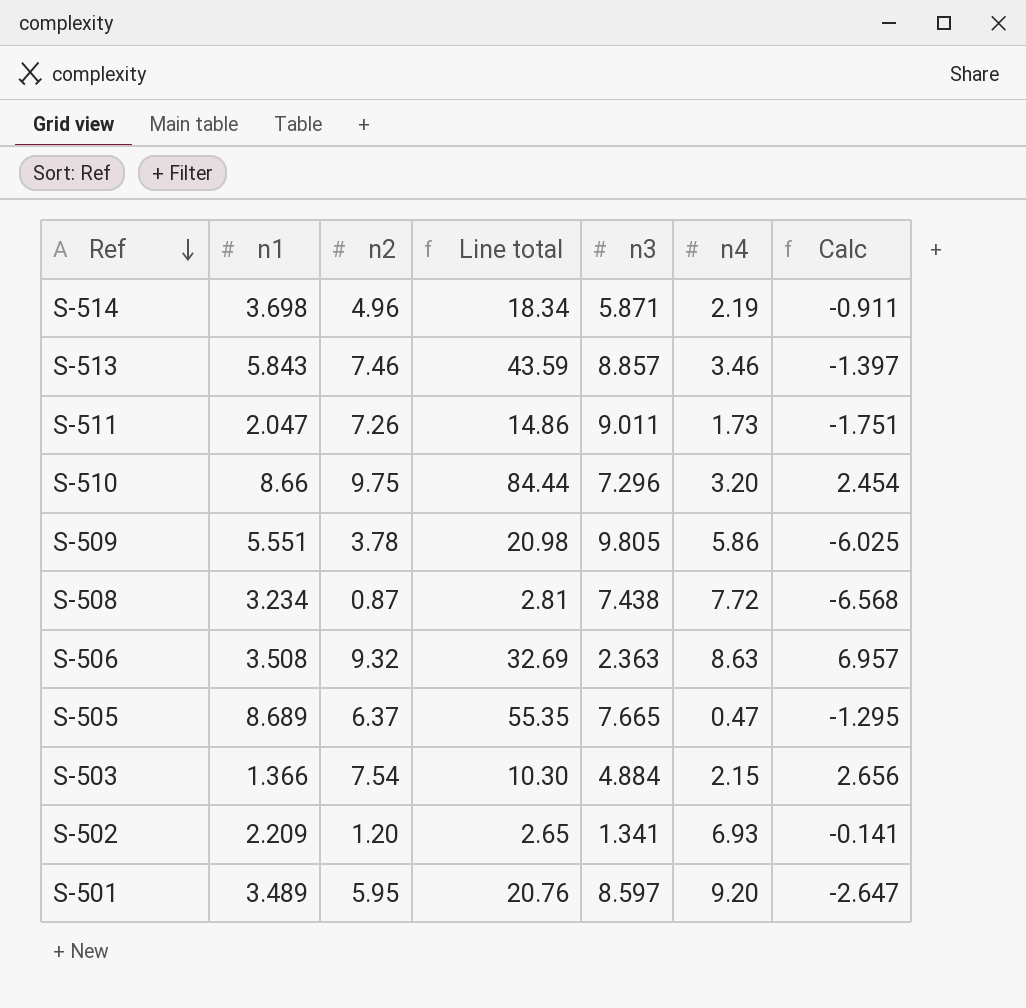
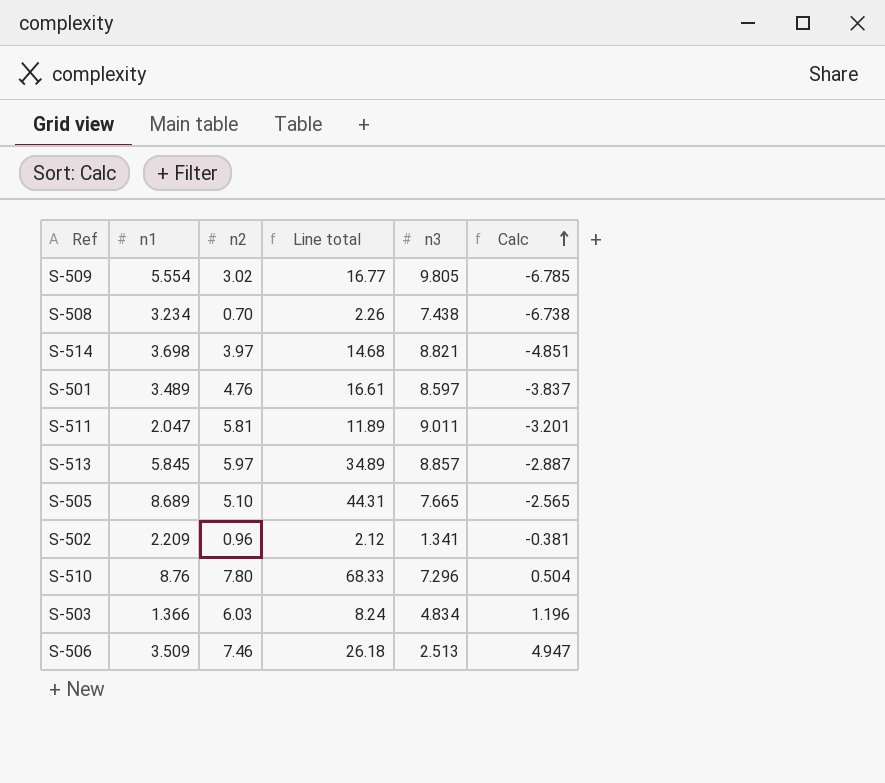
row order: Ref descending -> Calc ascending
column n4 | position: 6 -> none
S-509 | n1: 5.551 -> 5.554
S-509 | n2: 3.78 -> 3.02
S-509 | Line total: 20.98 -> 16.77
S-509 | Calc: -6.025 -> -6.785
S-508 | n2: 0.87 -> 0.70
S-508 | Line total: 2.81 -> 2.26
S-508 | Calc: -6.568 -> -6.738
S-514 | n2: 4.96 -> 3.97
S-514 | Line total: 18.34 -> 14.68
S-514 | n3: 5.871 -> 8.821
S-514 | Calc: -0.911 -> -4.851
S-501 | n2: 5.95 -> 4.76
S-501 | Line total: 20.76 -> 16.61
S-501 | Calc: -2.647 -> -3.837
S-511 | n2: 7.26 -> 5.81
S-511 | Line total: 14.86 -> 11.89
S-511 | Calc: -1.751 -> -3.201
S-513 | n1: 5.843 -> 5.845
S-513 | n2: 7.46 -> 5.97
S-513 | Line total: 43.59 -> 34.89
S-513 | Calc: -1.397 -> -2.887
S-505 | n2: 6.37 -> 5.10
S-505 | Line total: 55.35 -> 44.31
S-505 | Calc: -1.295 -> -2.565
S-502 | n2: 1.20 -> 0.96
S-502 | Line total: 2.65 -> 2.12
S-502 | Calc: -0.141 -> -0.381
S-510 | n1: 8.66 -> 8.76
S-510 | n2: 9.75 -> 7.80
S-510 | Line total: 84.44 -> 68.33
S-510 | Calc: 2.454 -> 0.504
S-503 | n2: 7.54 -> 6.03
S-503 | Line total: 10.30 -> 8.24
S-503 | n3: 4.884 -> 4.834
S-503 | Calc: 2.656 -> 1.196
S-506 | n1: 3.508 -> 3.509
S-506 | n2: 9.32 -> 7.46
S-506 | Line total: 32.69 -> 26.18
S-506 | n3: 2.363 -> 2.513
S-506 | Calc: 6.957 -> 4.947

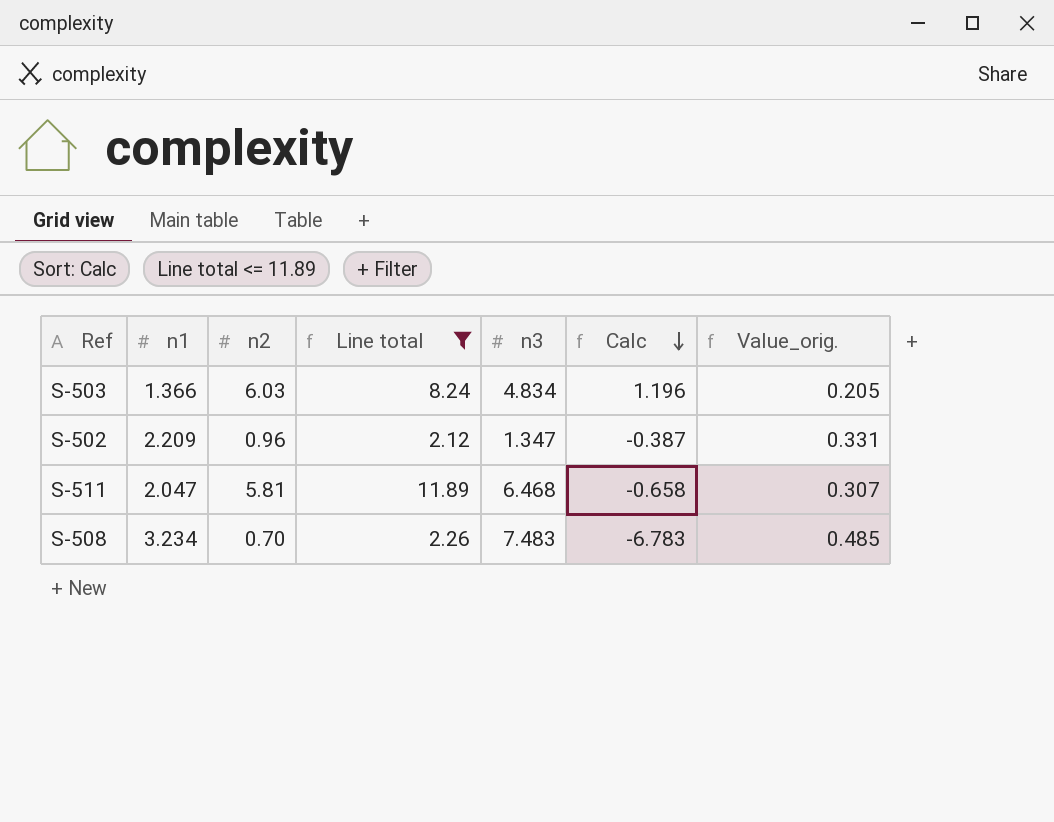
filter: none -> Line total <= 11.89
row order: Calc ascending -> Calc descending
column Value_orig. | formula: none -> [n1] * 0.15
S-502 | n3: 1.341 -> 1.347
S-502 | Calc: -0.381 -> -0.387
S-511 | n3: 9.011 -> 6.468
S-511 | Calc: -3.201 -> -0.658
S-508 | n3: 7.438 -> 7.483
S-508 | Calc: -6.738 -> -6.783

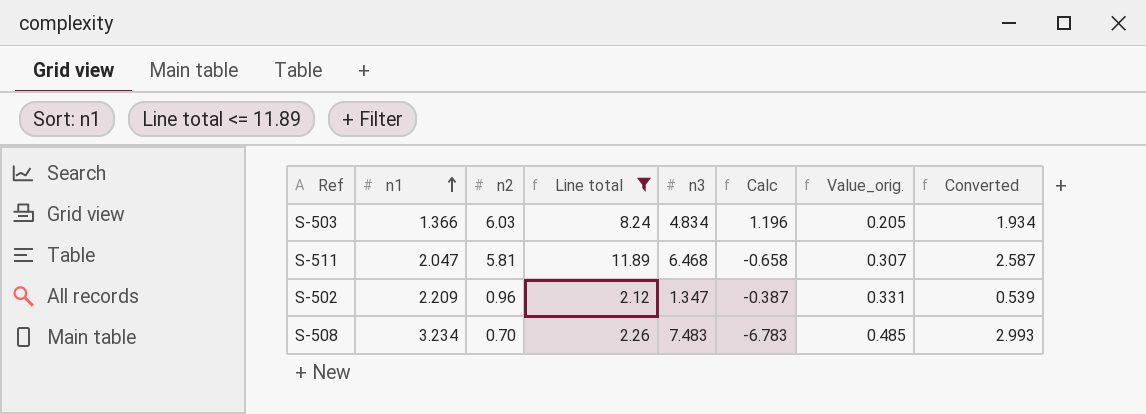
row order: Calc descending -> n1 ascending
column Converted | formula: none -> [n3] * 0.4

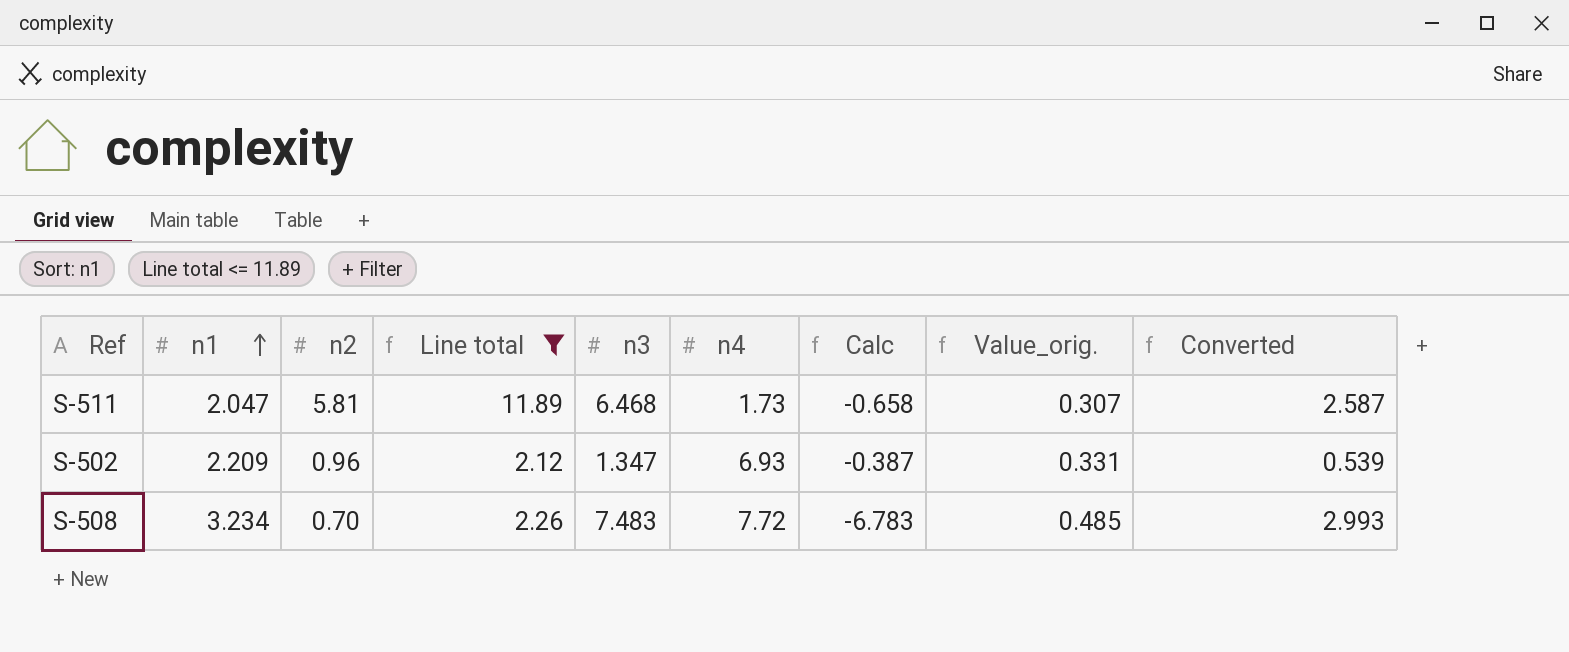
column n4 | position: none -> 6
row S-503: 1.366 | 6.03 | 8.24 | 4.834 | 1.196 | 0.205 | 1.934 -> none

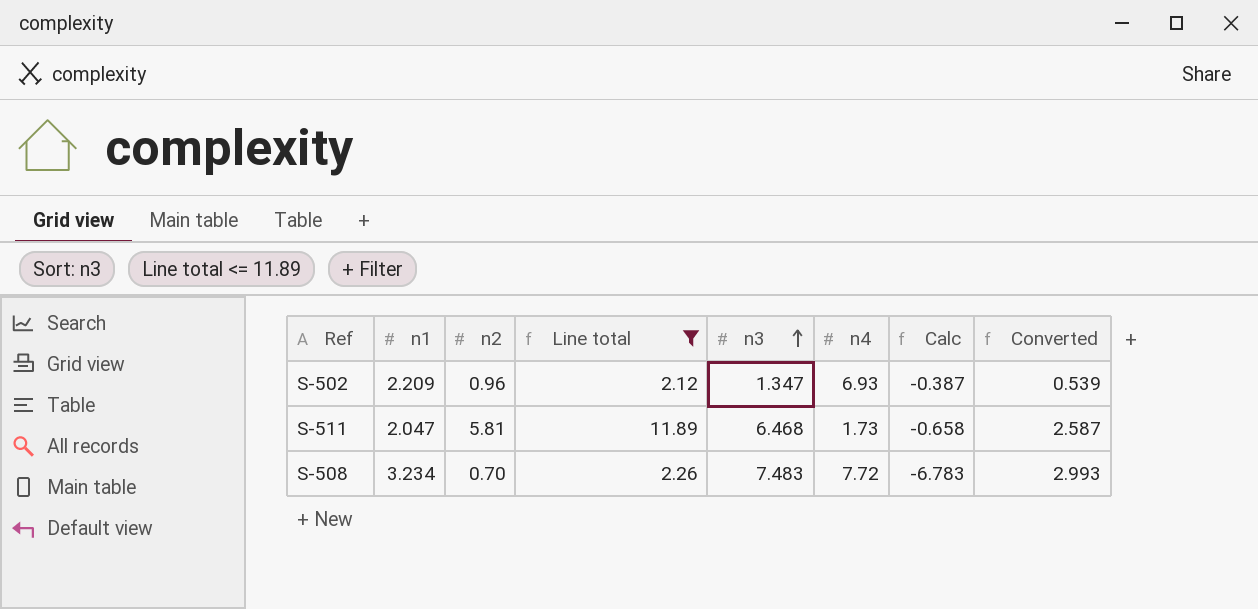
row order: n1 ascending -> n3 ascending
column Value_orig. | formula: [n1] * 0.15 -> none

